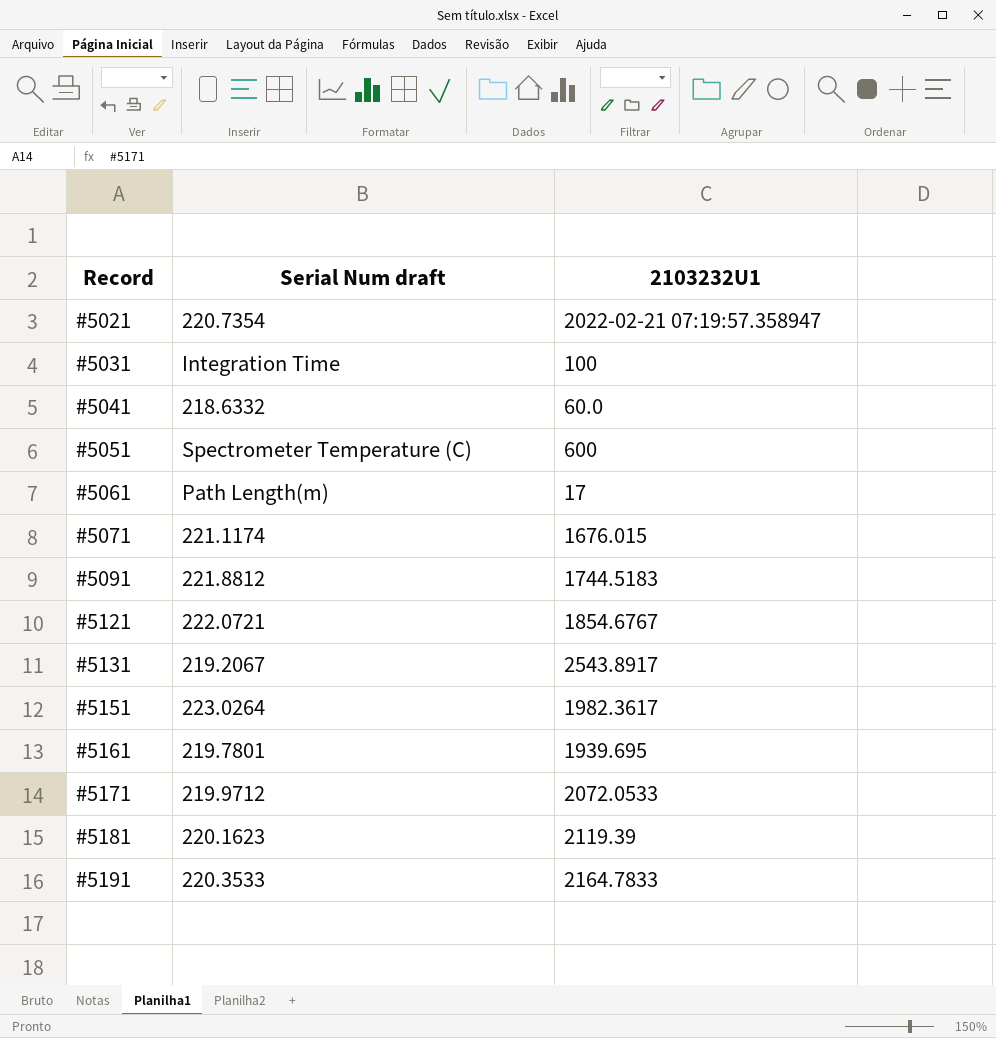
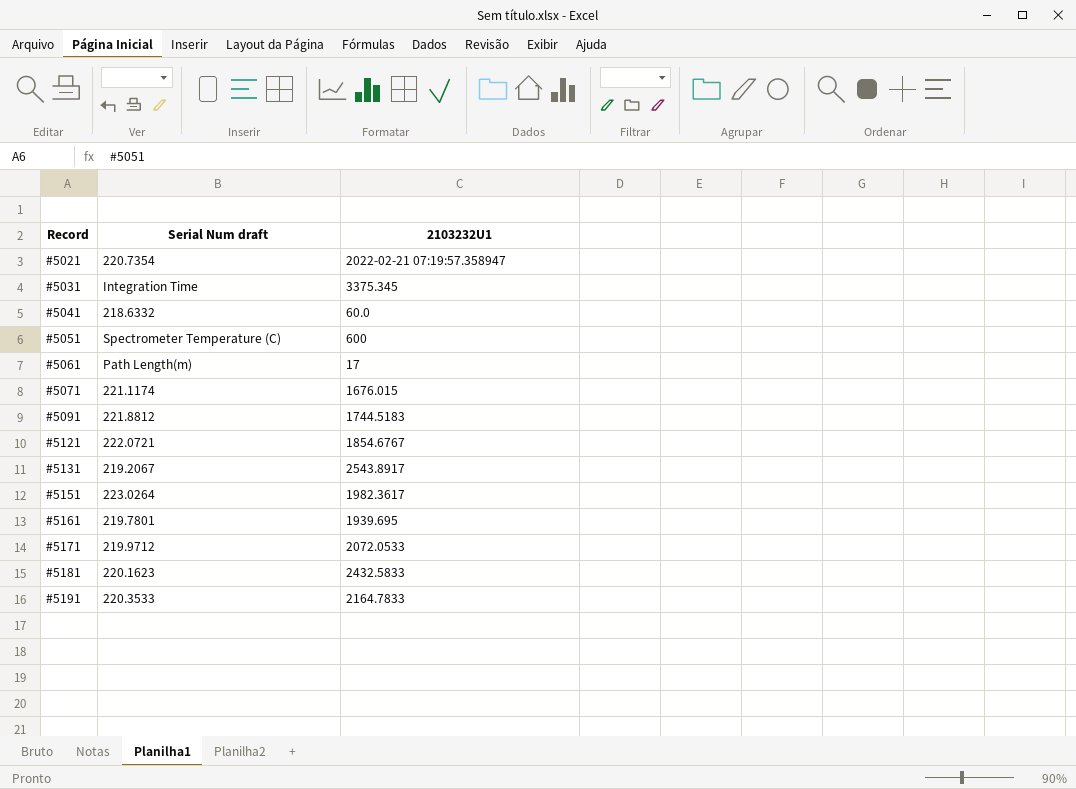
#5031 | 2103232U1: 100 -> 3375.345
#5181 | 2103232U1: 2119.39 -> 2432.5833

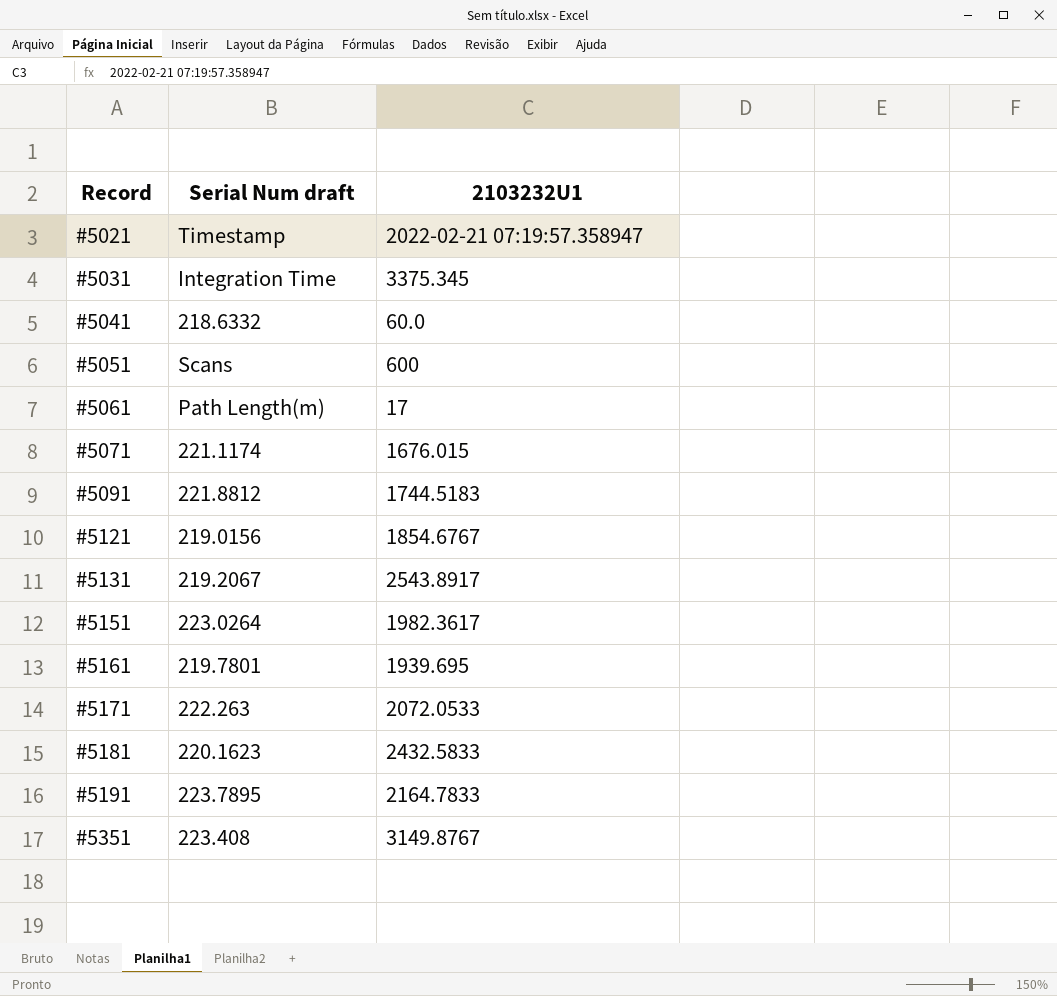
#5021 | Serial Num draft: 220.7354 -> Timestamp
#5051 | Serial Num draft: Spectrometer Temperature (C) -> Scans
#5121 | Serial Num draft: 222.0721 -> 219.0156
#5171 | Serial Num draft: 219.9712 -> 222.263
#5191 | Serial Num draft: 220.3533 -> 223.7895
row #5351: none -> 223.408 | 3149.8767

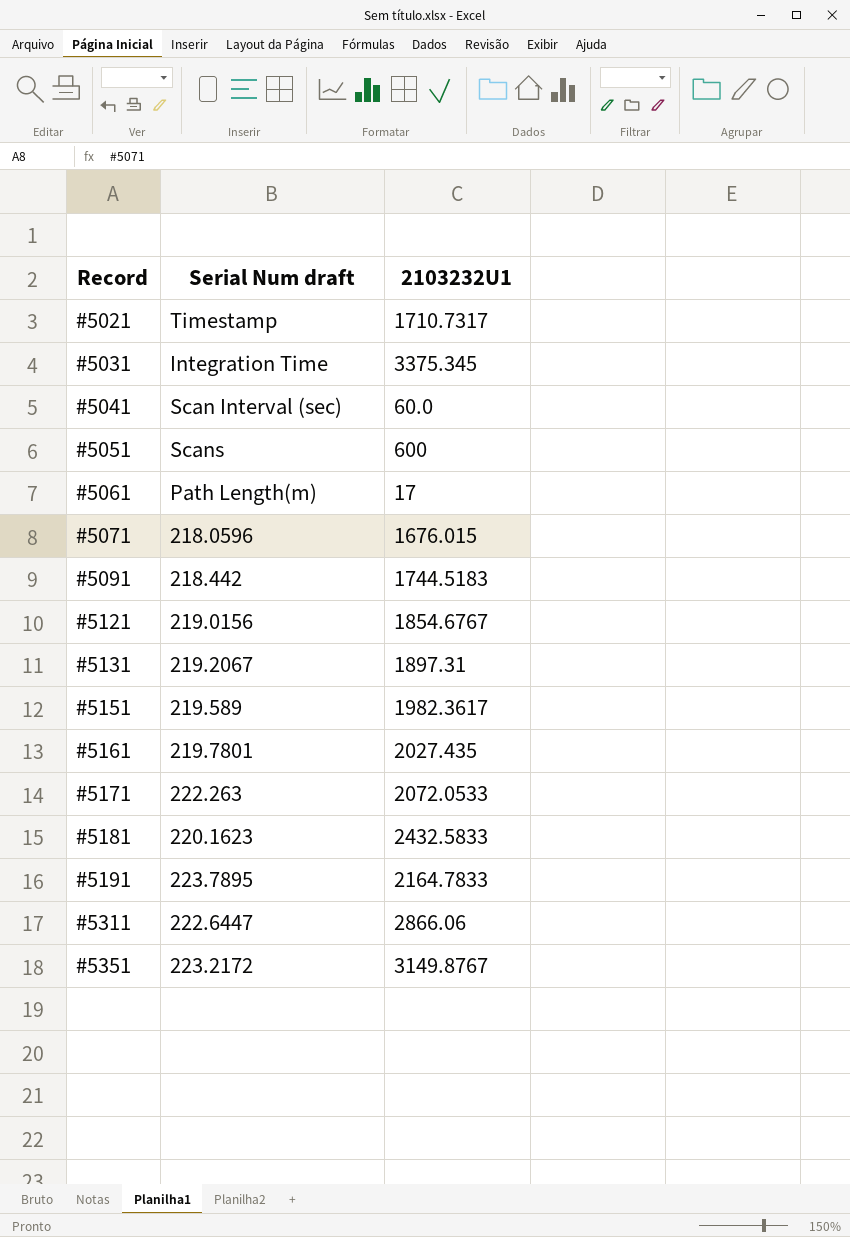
#5021 | 2103232U1: 2022-02-21 07:19:57.358947 -> 1710.7317
#5041 | Serial Num draft: 218.6332 -> Scan Interval (sec)
#5071 | Serial Num draft: 221.1174 -> 218.0596
#5091 | Serial Num draft: 221.8812 -> 218.442
#5131 | 2103232U1: 2543.8917 -> 1897.31
#5151 | Serial Num draft: 223.0264 -> 219.589
#5161 | 2103232U1: 1939.695 -> 2027.435
row #5311: none -> 222.6447 | 2866.06
#5351 | Serial Num draft: 223.408 -> 223.2172

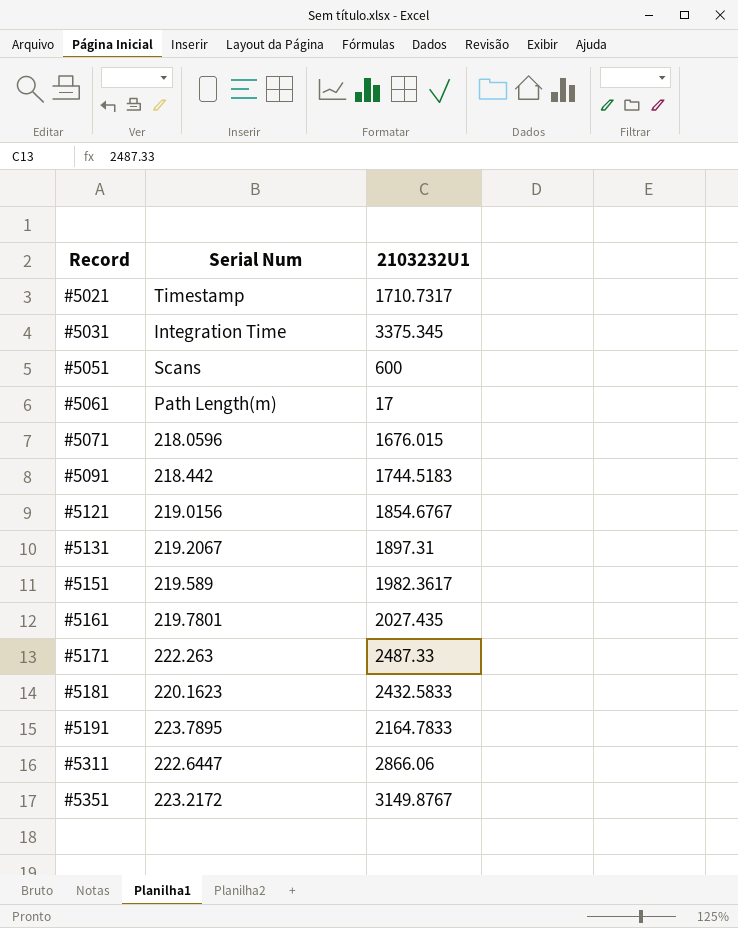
column name: Serial Num draft -> Serial Num
row #5041: Scan Interval (sec) | 60.0 -> none
#5171 | 2103232U1: 2072.0533 -> 2487.33

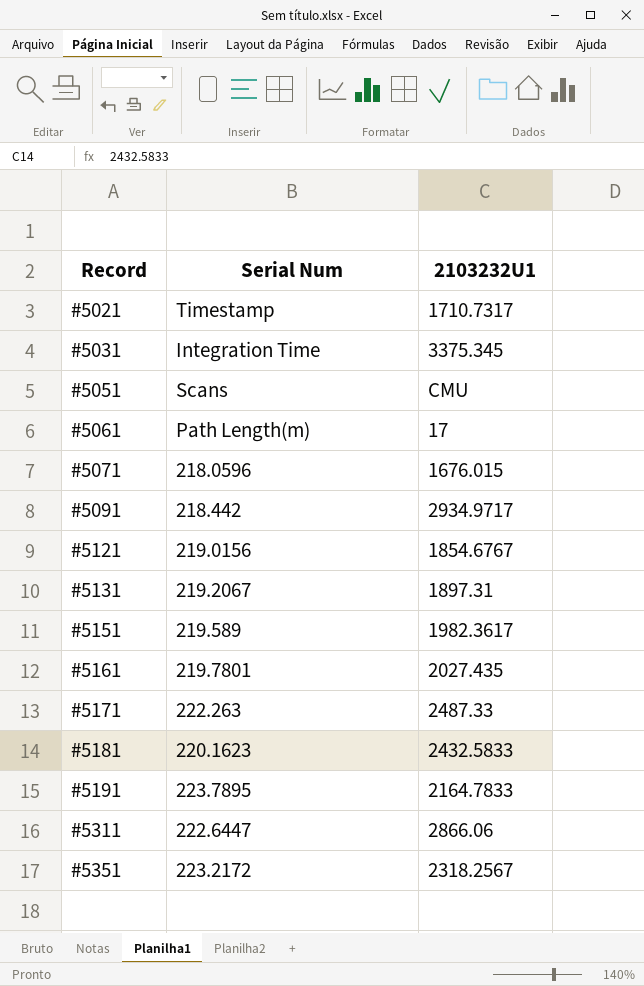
#5051 | 2103232U1: 600 -> CMU
#5091 | 2103232U1: 1744.5183 -> 2934.9717
#5351 | 2103232U1: 3149.8767 -> 2318.2567

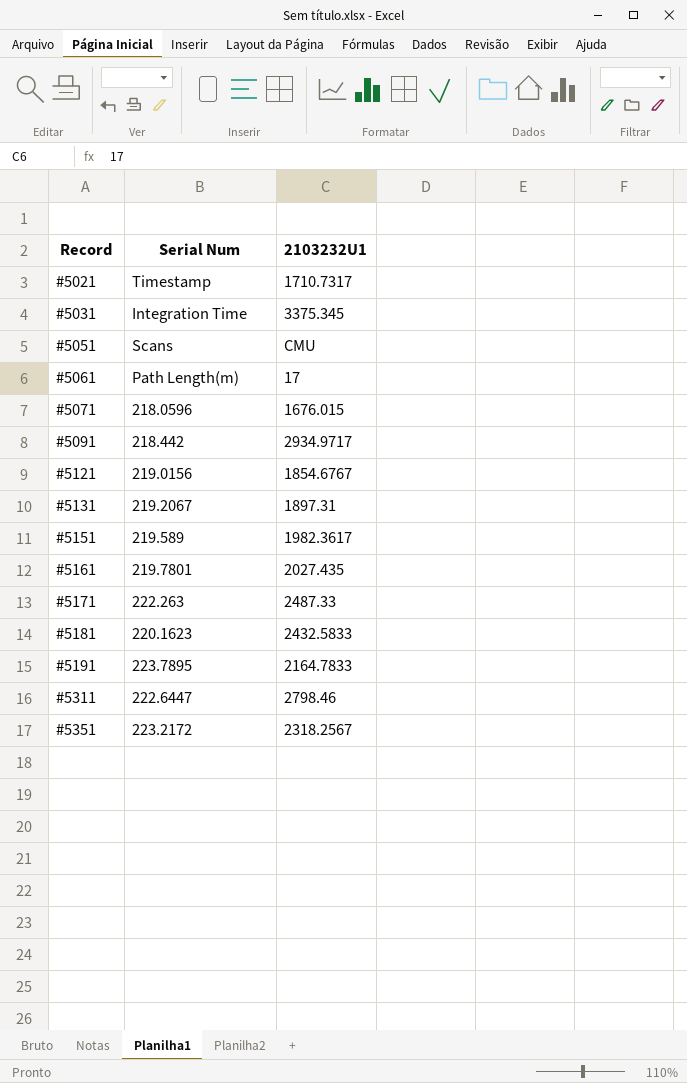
#5311 | 2103232U1: 2866.06 -> 2798.46

